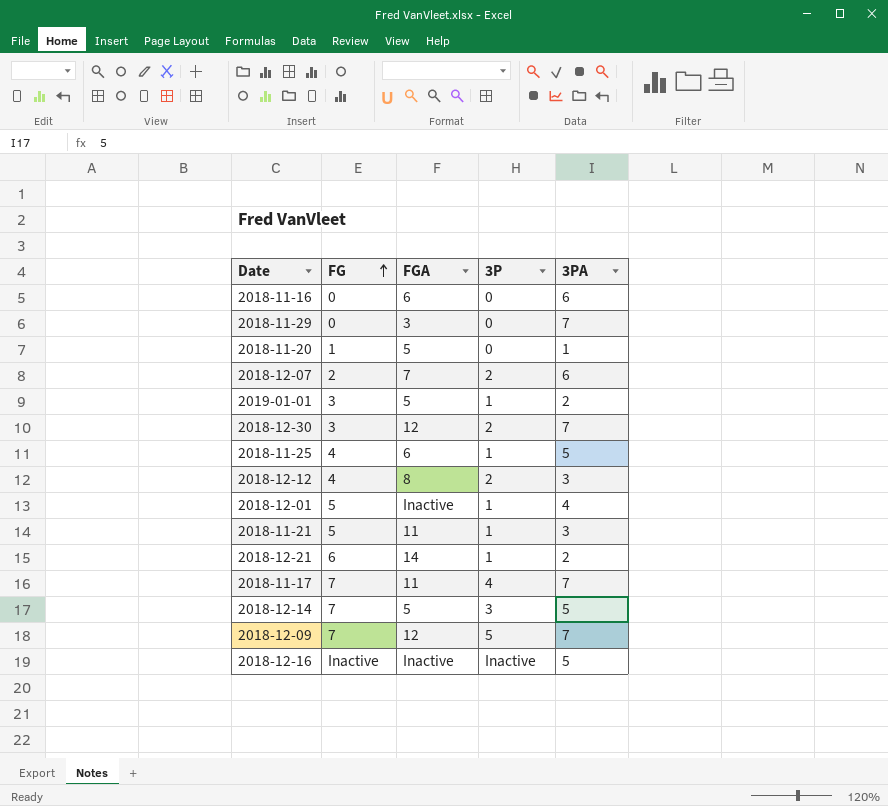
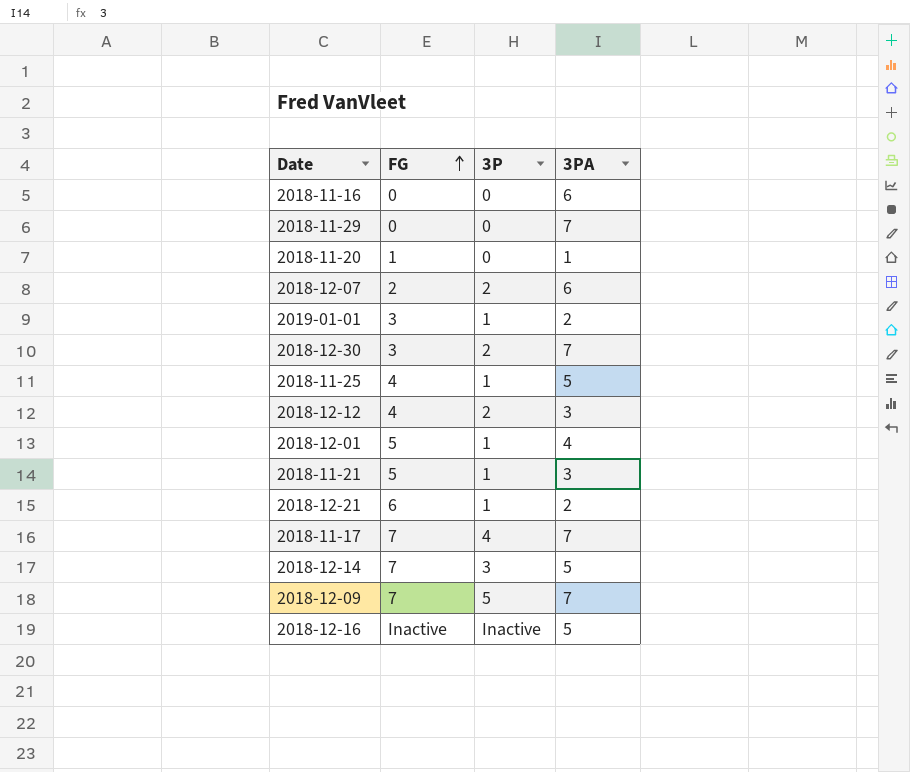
column FGA | position: 3 -> none

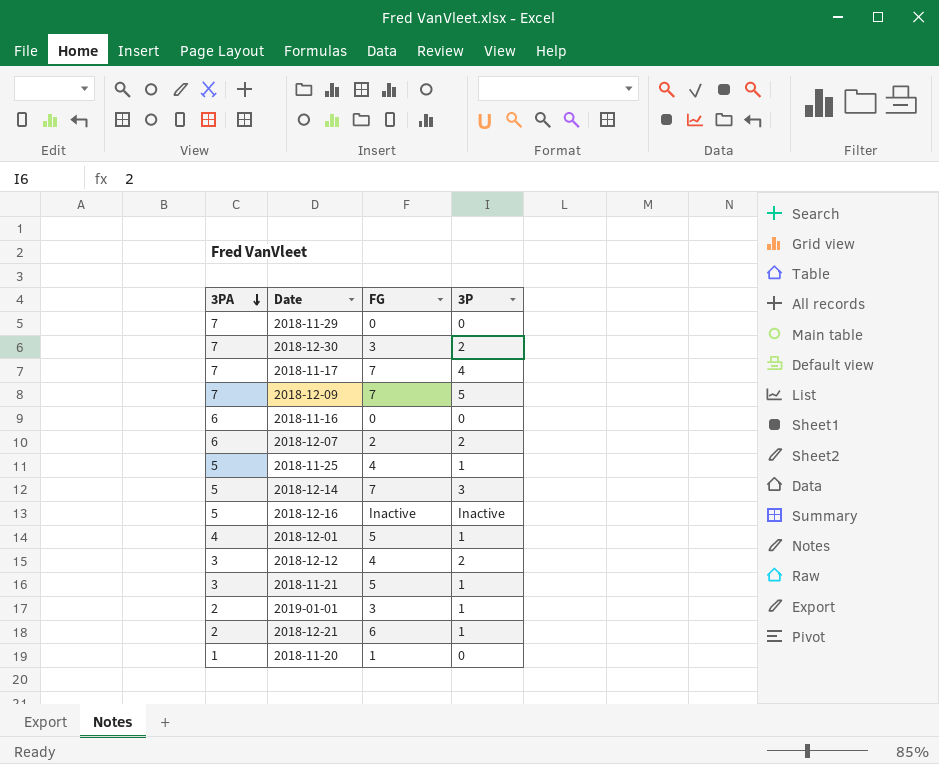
row order: FG ascending -> 3PA descending
column 3PA | position: 4 -> 1

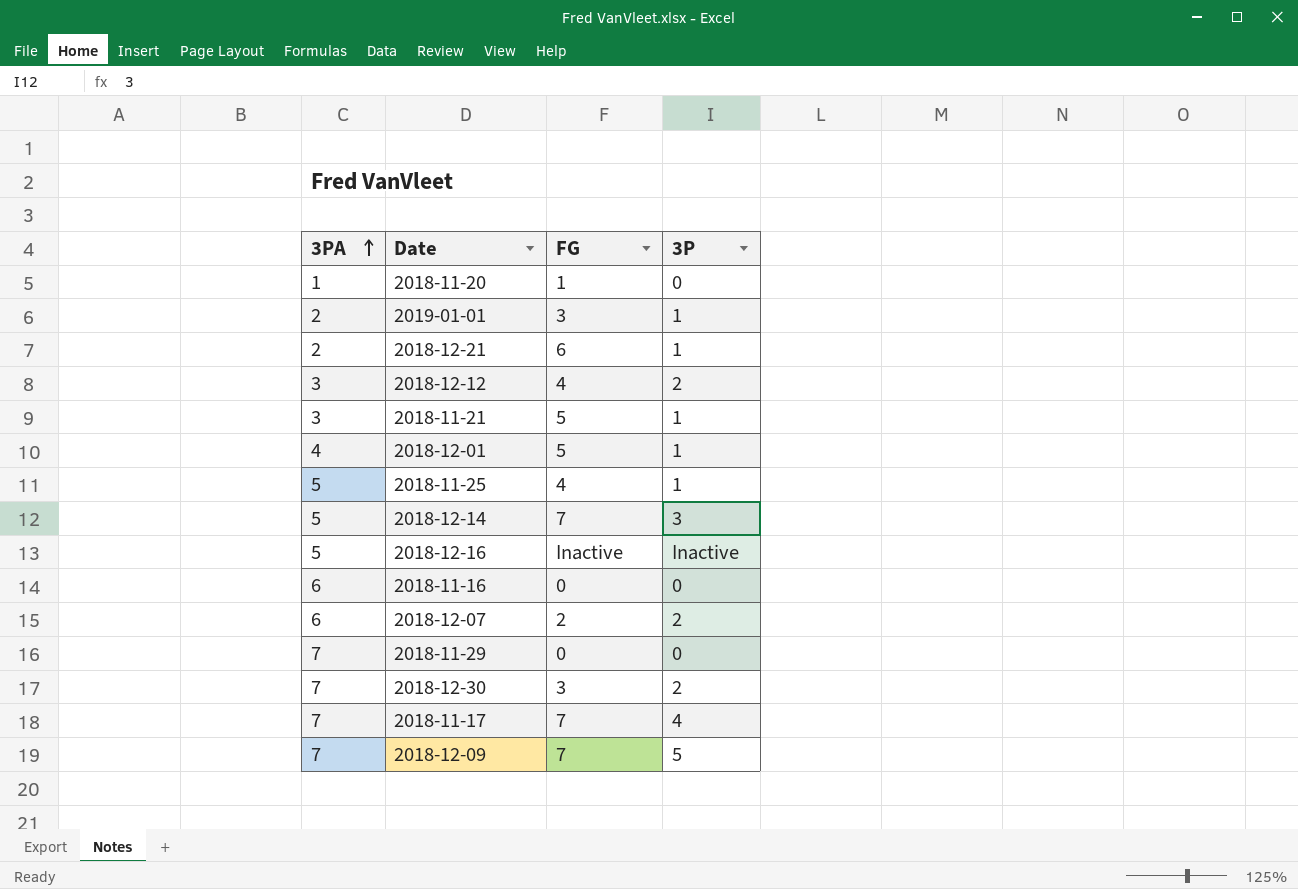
row order: 3PA descending -> 3PA ascending

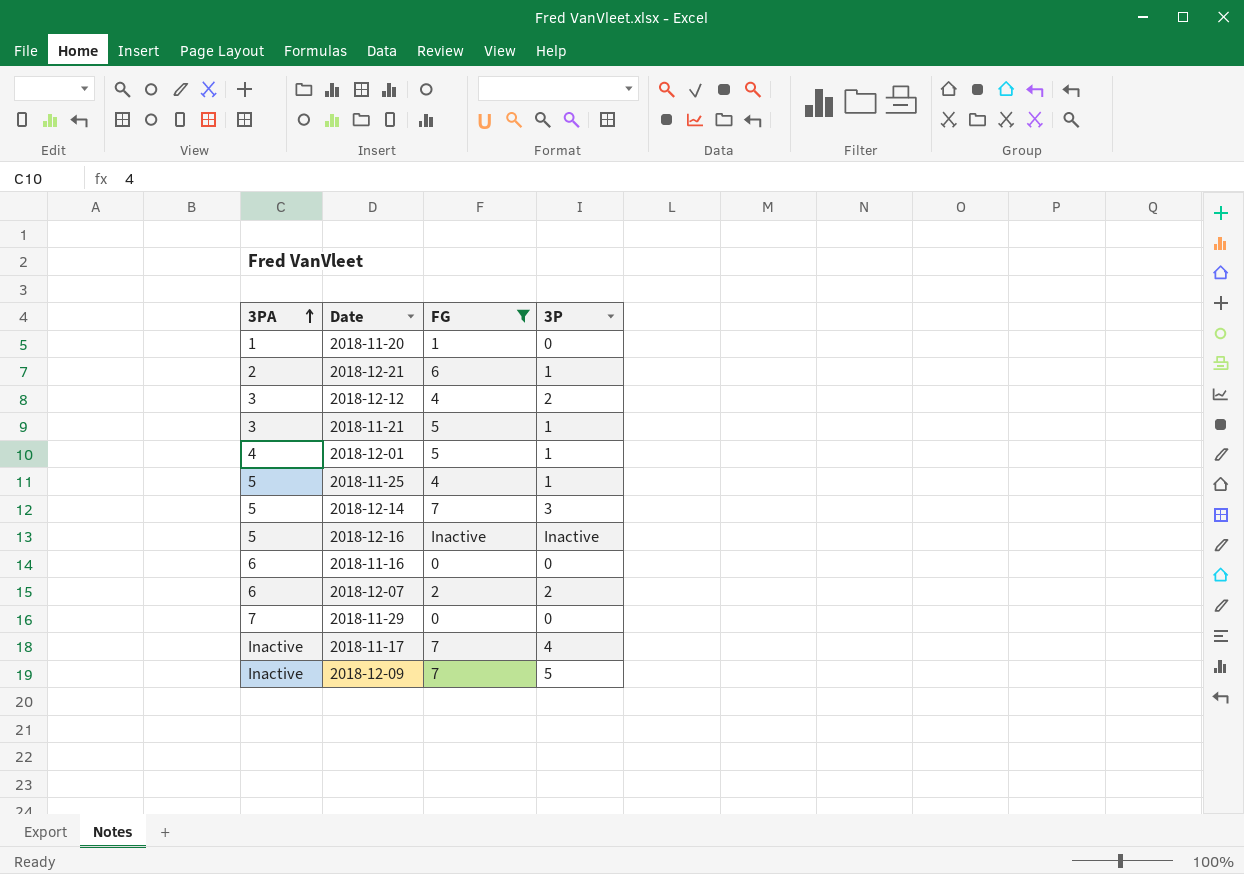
filter: none -> FG != 3
2018-11-17 | 3PA: 7 -> Inactive
2018-12-09 | 3PA: 7 -> Inactive

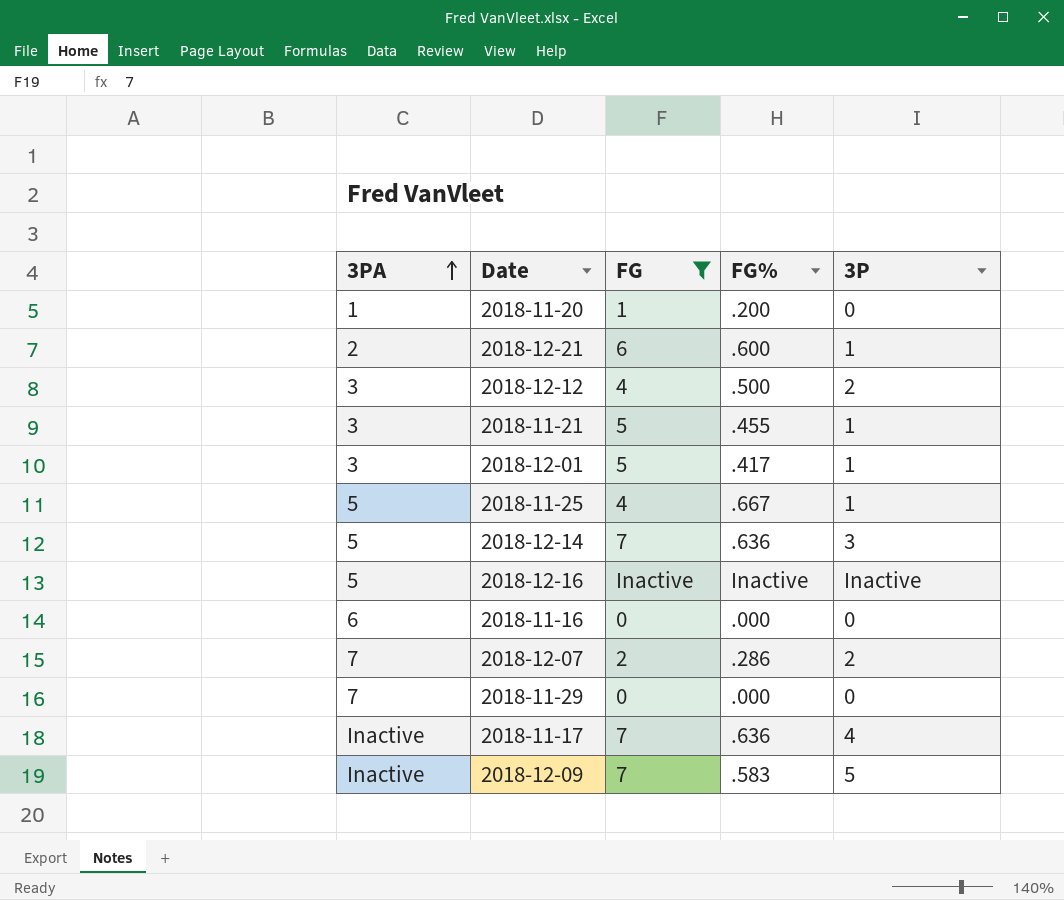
column FG% | position: none -> 4
2018-12-01 | 3PA: 4 -> 3
2018-12-07 | 3PA: 6 -> 7

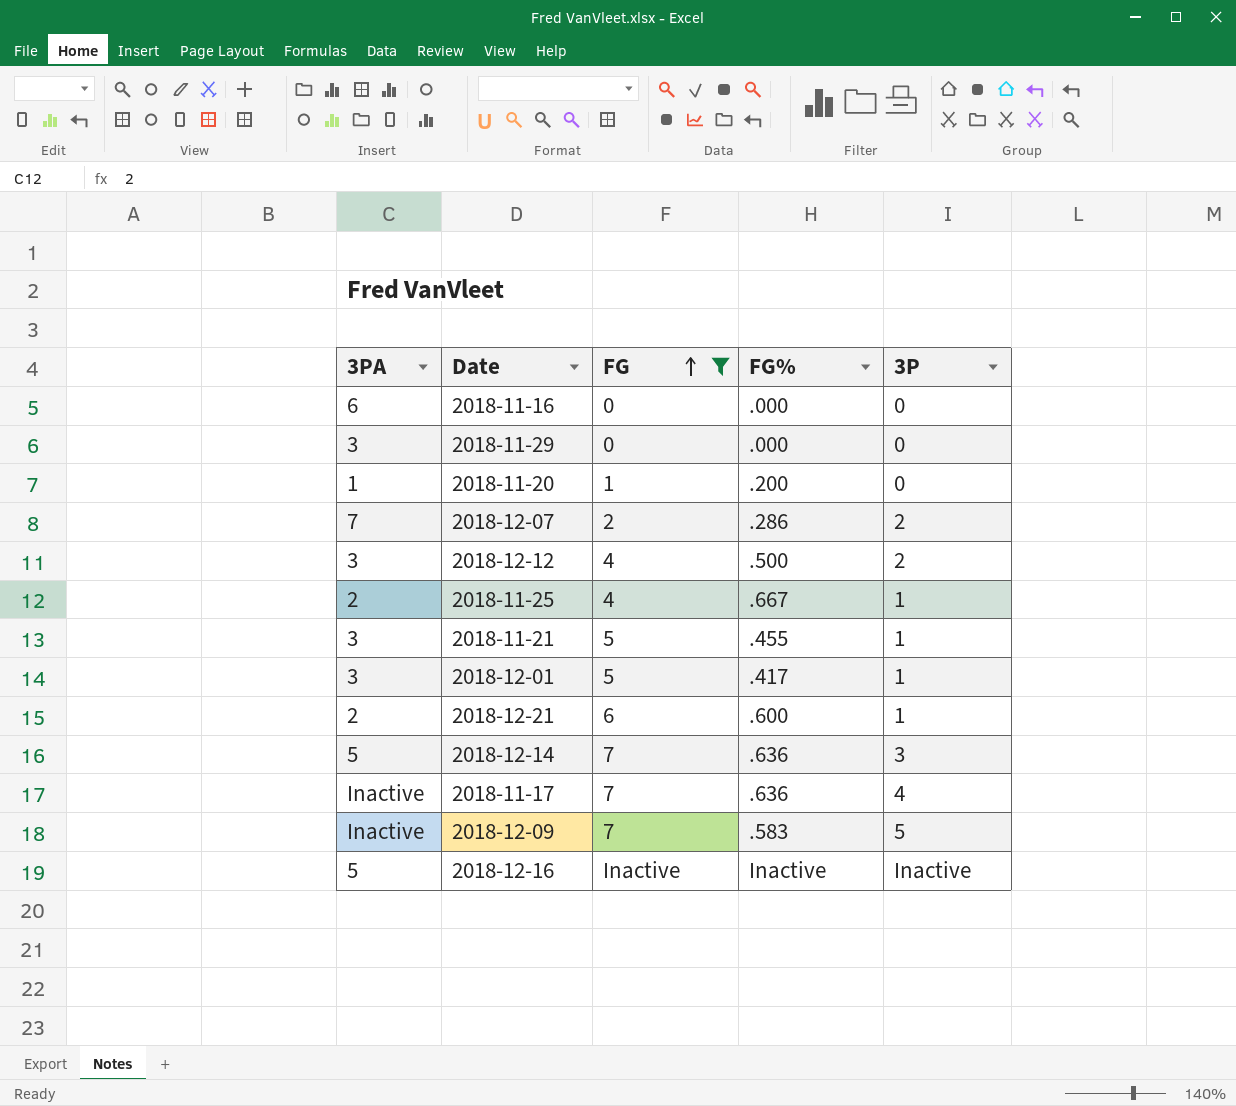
row order: 3PA ascending -> FG ascending
2018-11-29 | 3PA: 7 -> 3
2018-11-25 | 3PA: 5 -> 2

